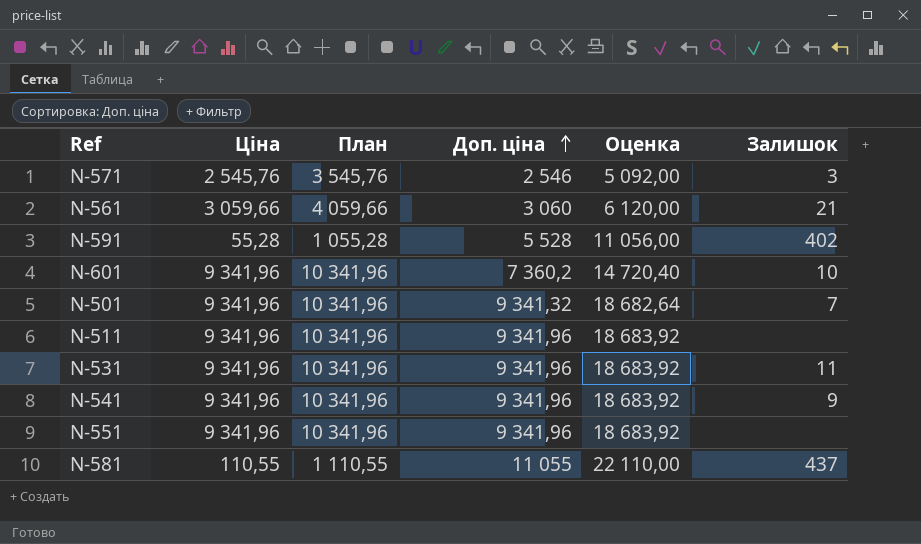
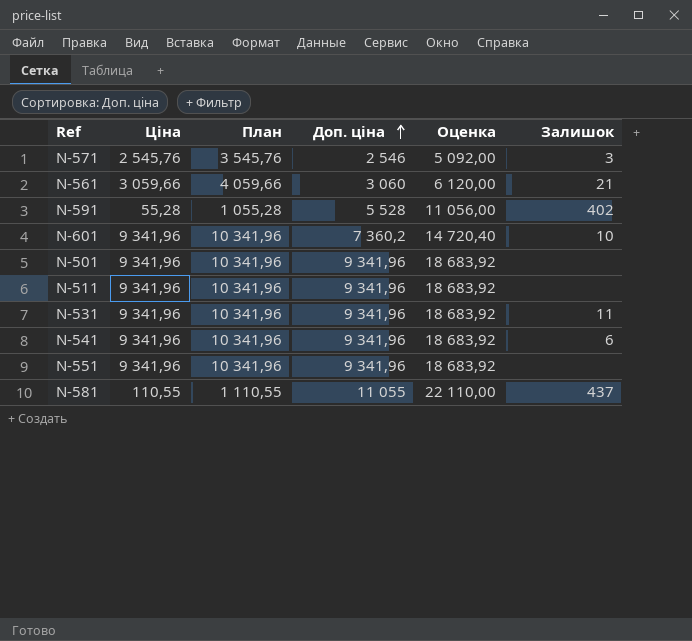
N-501 | Доп. ціна: 9 341,32 -> 9 341,96
N-501 | Оценка: 18 682,64 -> 18 683,92
N-501 | Залишок: 7 -> none
N-541 | Залишок: 9 -> 6

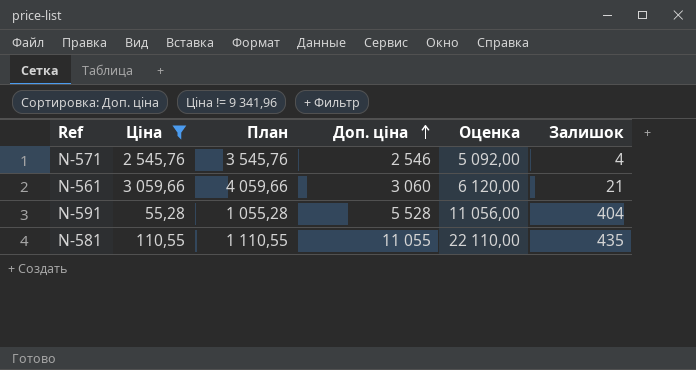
filter: none -> Ціна != 9 341,96
N-571 | Залишок: 3 -> 4
N-591 | Залишок: 402 -> 404
N-581 | Залишок: 437 -> 435

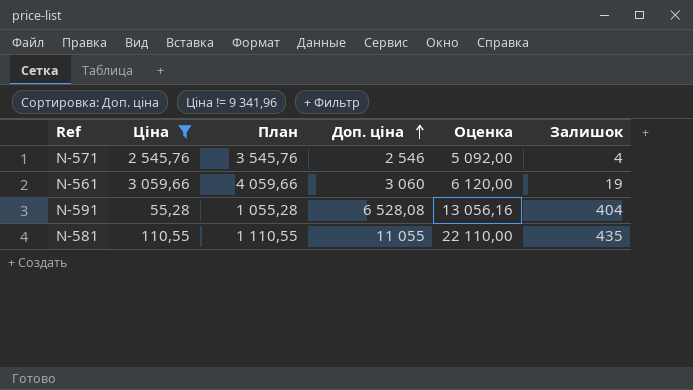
N-561 | Залишок: 21 -> 19
N-591 | Доп. ціна: 5 528 -> 6 528,08
N-591 | Оценка: 11 056,00 -> 13 056,16

